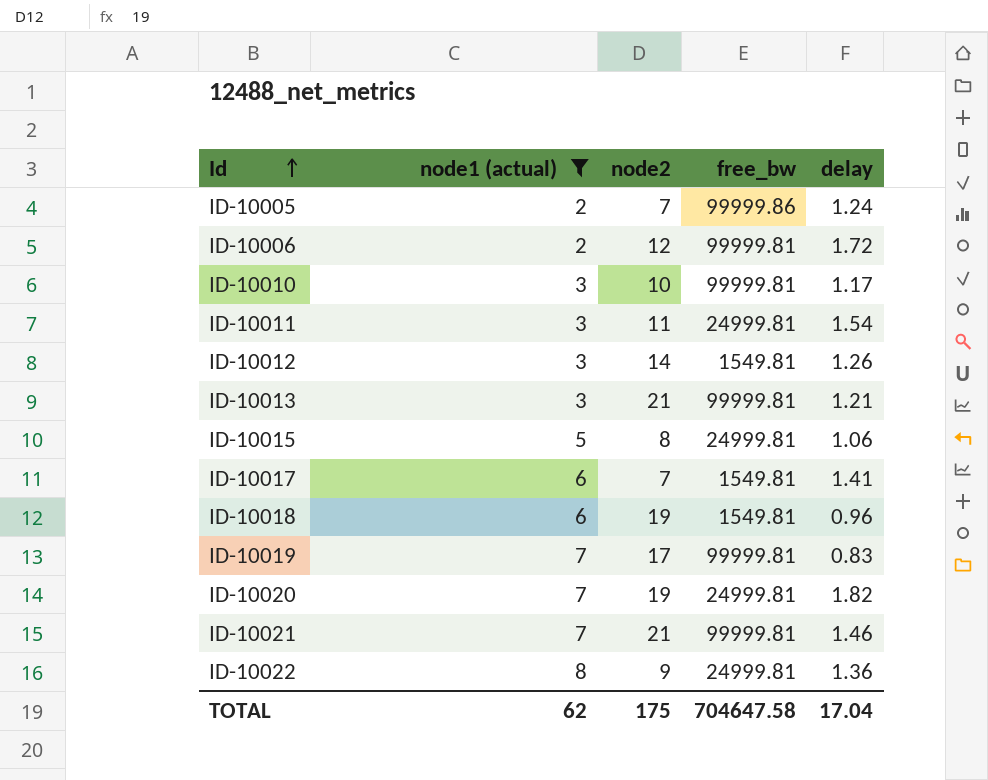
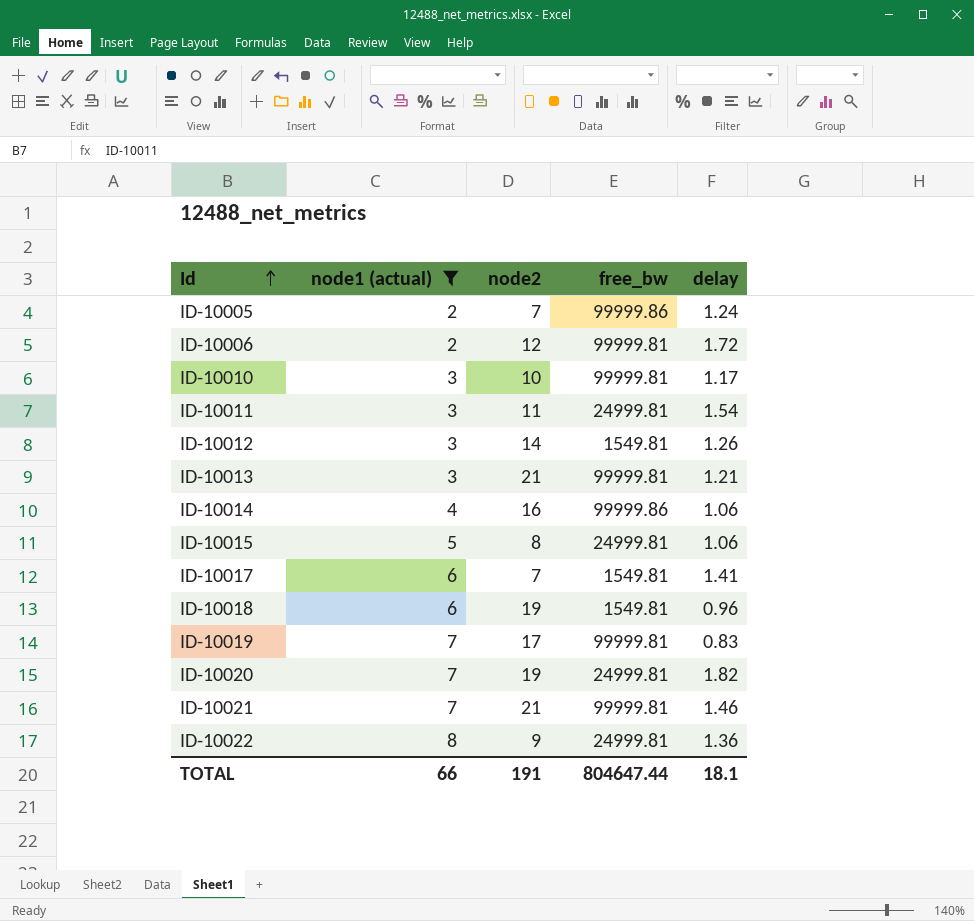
row ID-10014: none -> 4 | 16 | 99999.86 | 1.06
TOTAL | node1 (actual): 62 -> 66
TOTAL | node2: 175 -> 191
TOTAL | free_bw: 704647.58 -> 804647.44
TOTAL | delay: 17.04 -> 18.1

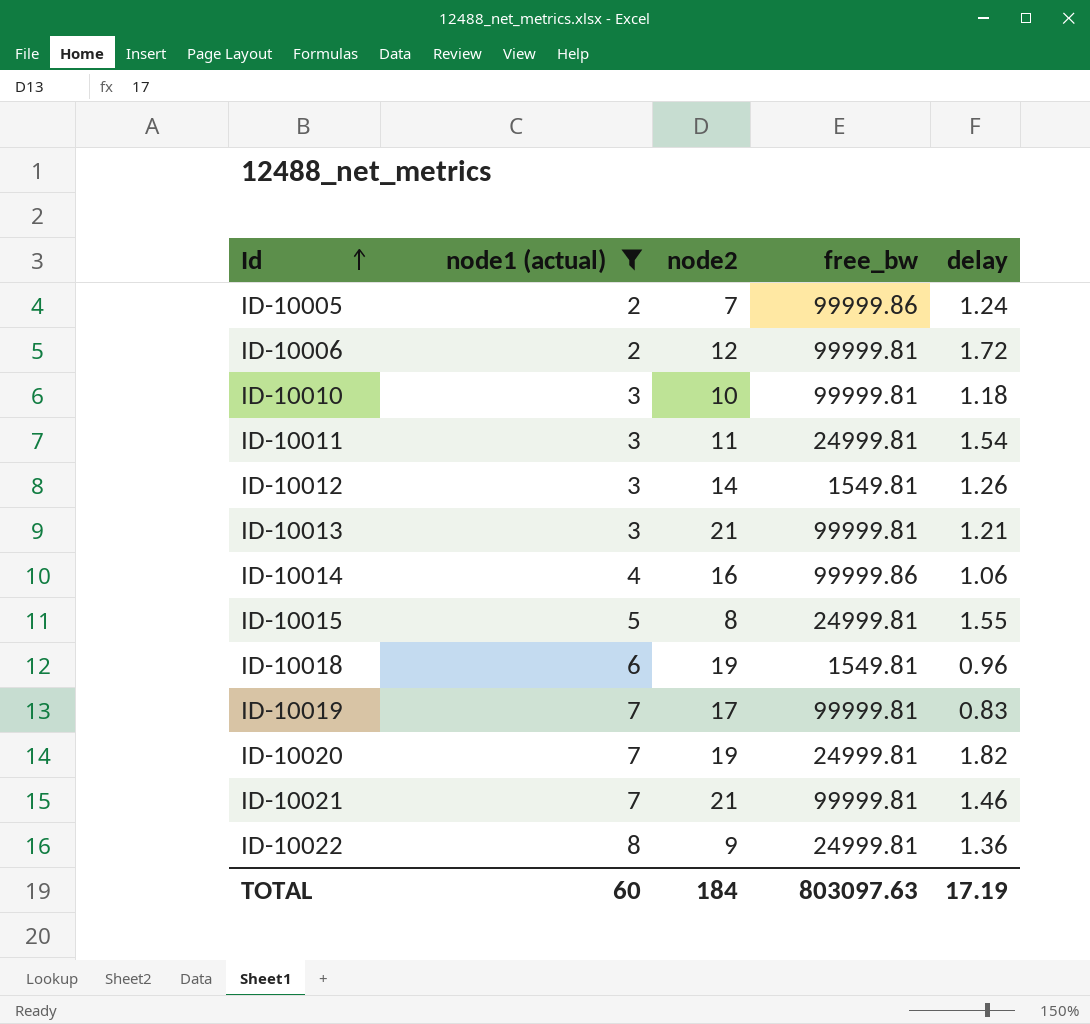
row ID-10017: 6 | 7 | 1549.81 | 1.41 -> none
ID-10010 | delay: 1.17 -> 1.18
ID-10015 | delay: 1.06 -> 1.55
TOTAL | node1 (actual): 66 -> 60
TOTAL | node2: 191 -> 184
TOTAL | free_bw: 804647.44 -> 803097.63
TOTAL | delay: 18.1 -> 17.19

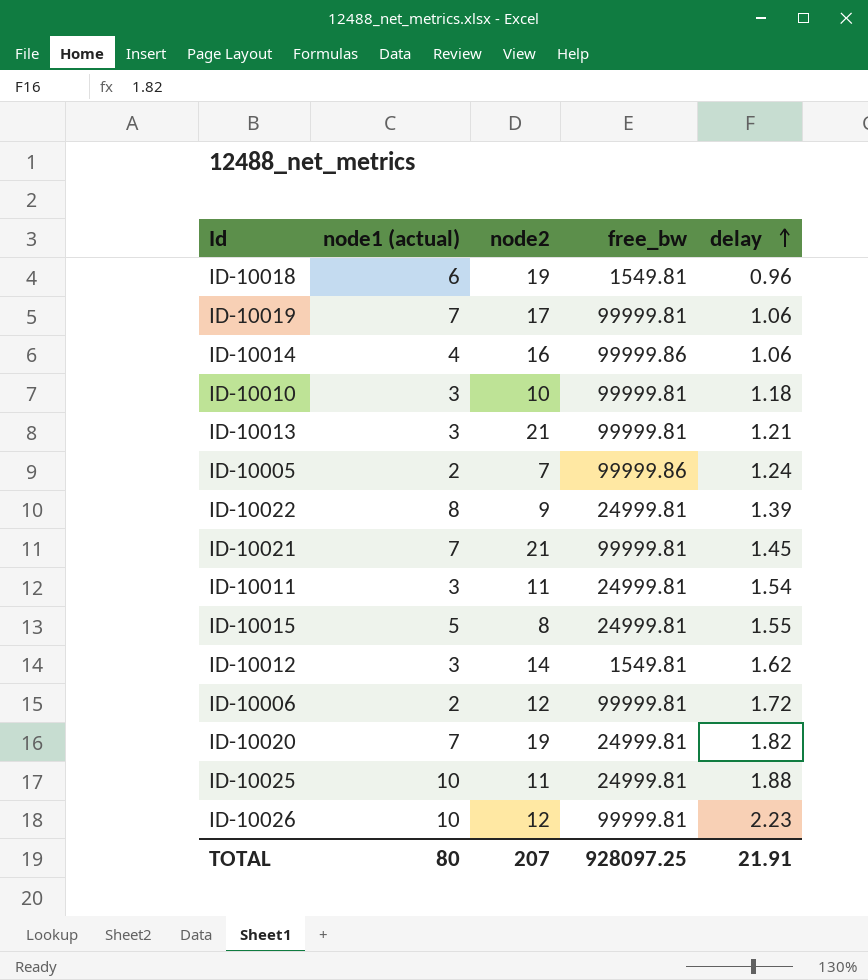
filter: node1 (actual) != 10 -> none
row order: Id ascending -> delay ascending
ID-10019 | delay: 0.83 -> 1.06
ID-10022 | delay: 1.36 -> 1.39
ID-10021 | delay: 1.46 -> 1.45
ID-10012 | delay: 1.26 -> 1.62
TOTAL | node1 (actual): 60 -> 80
TOTAL | node2: 184 -> 207
TOTAL | free_bw: 803097.63 -> 928097.25
TOTAL | delay: 17.19 -> 21.91

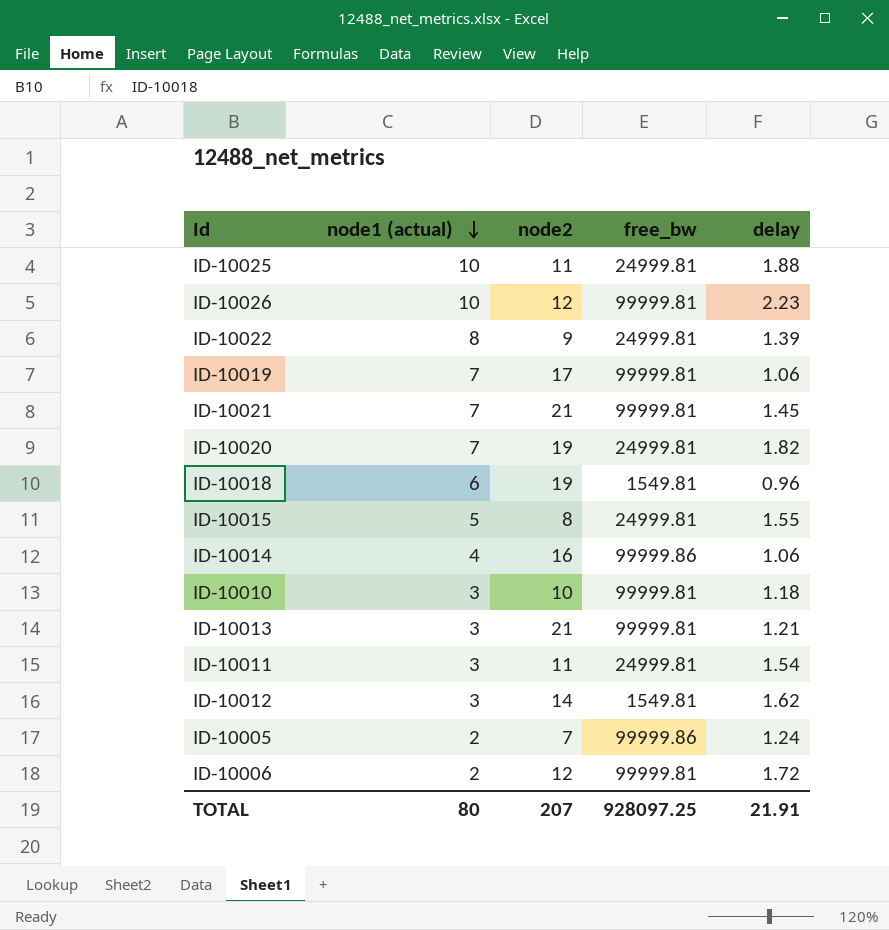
row order: delay ascending -> node1 (actual) descending

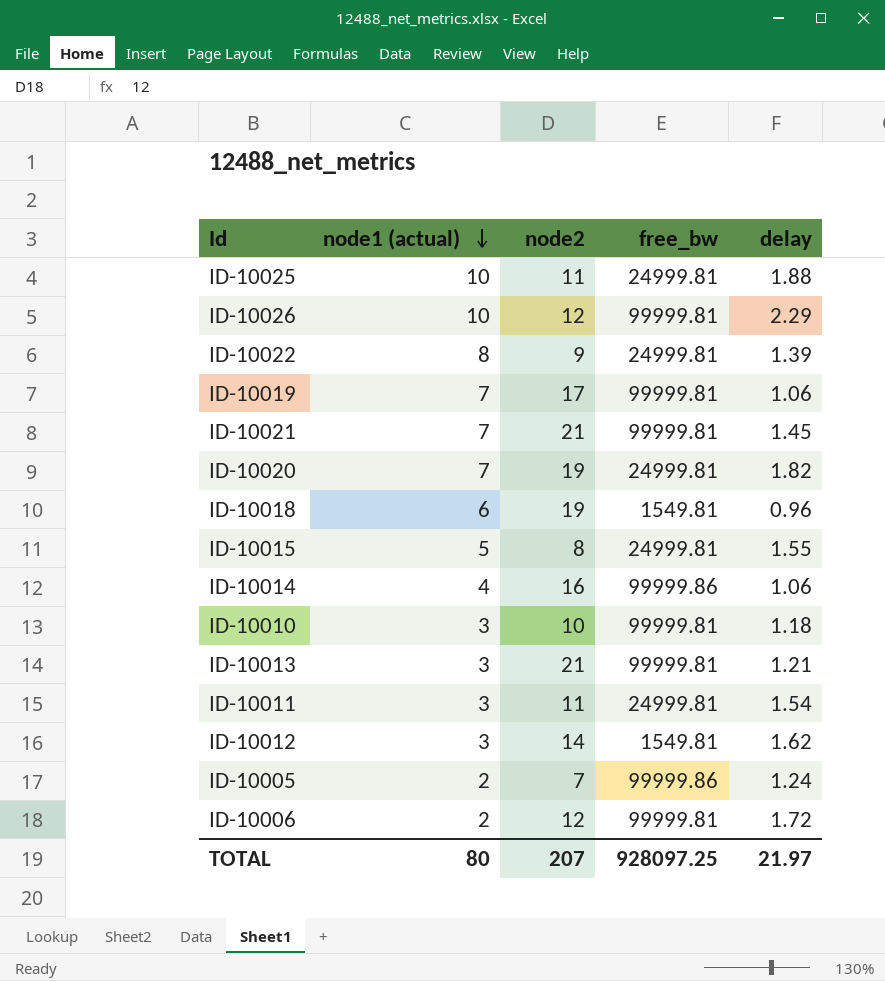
ID-10026 | delay: 2.23 -> 2.29
TOTAL | delay: 21.91 -> 21.97

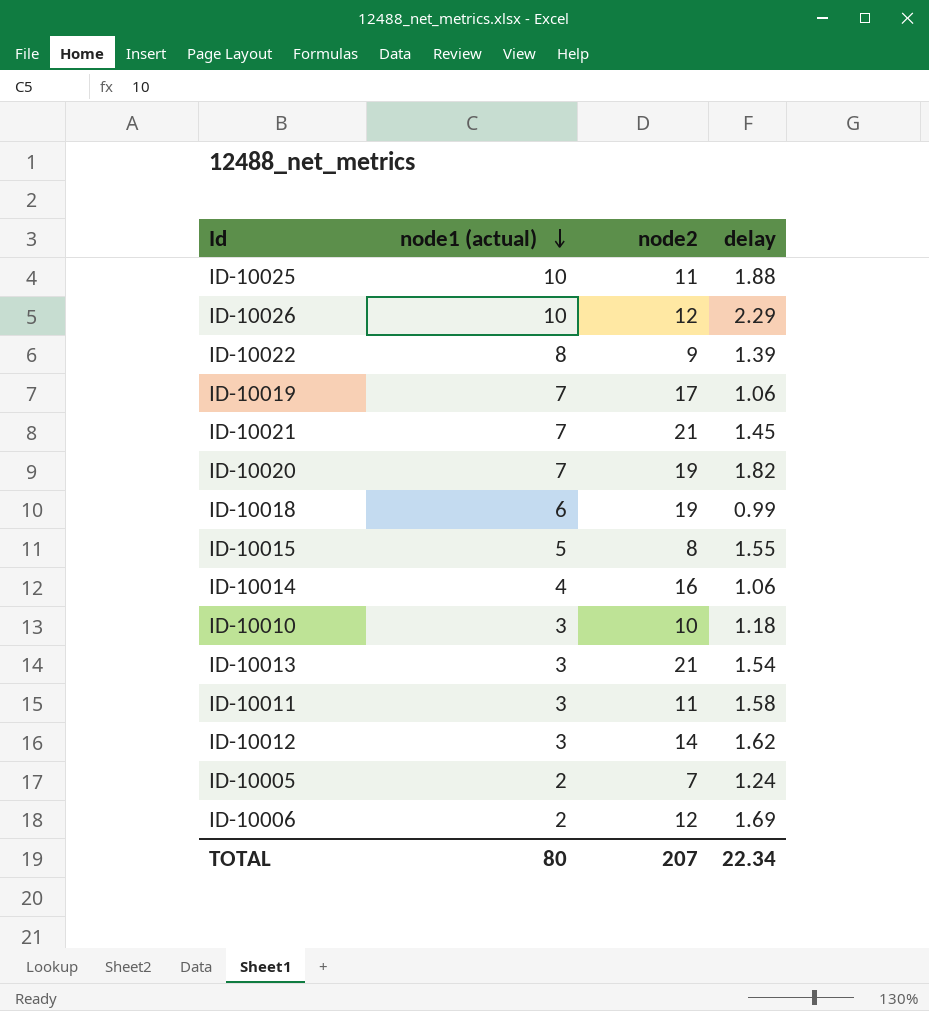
column free_bw | position: 4 -> none
ID-10018 | delay: 0.96 -> 0.99
ID-10013 | delay: 1.21 -> 1.54
ID-10011 | delay: 1.54 -> 1.58
ID-10006 | delay: 1.72 -> 1.69
TOTAL | delay: 21.97 -> 22.34

